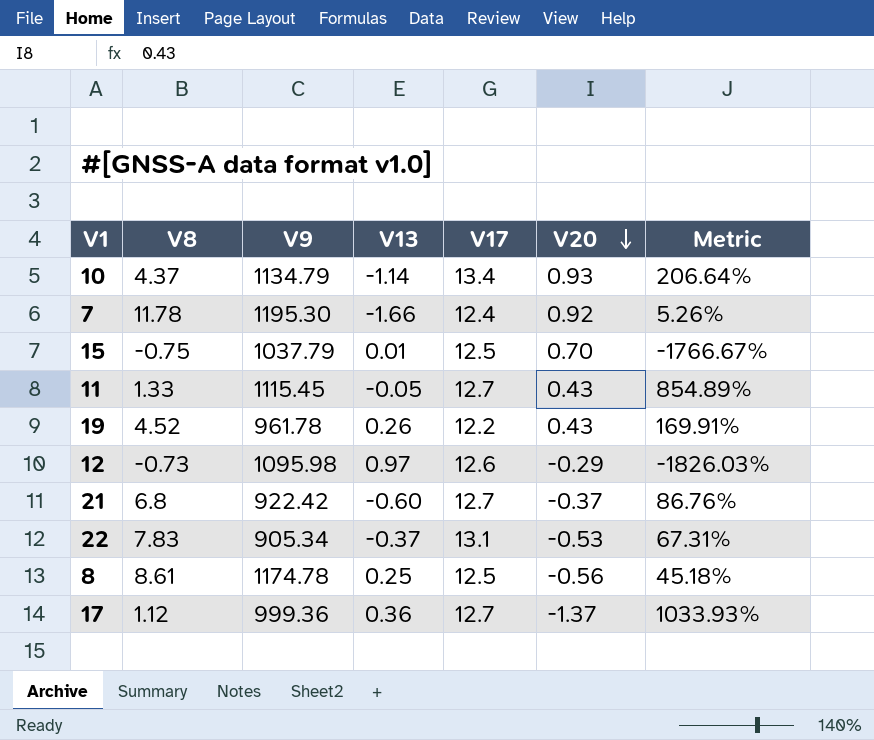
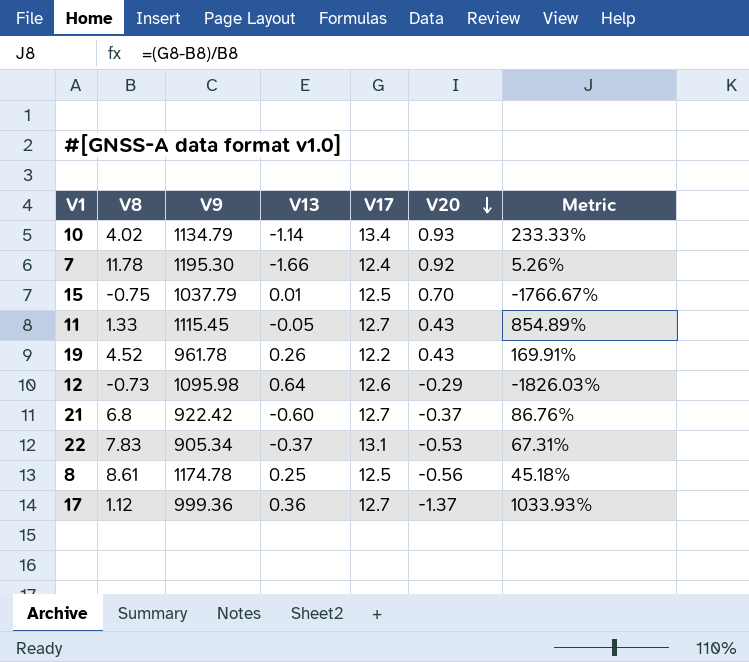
10 | V8: 4.37 -> 4.02
10 | Metric: 206.64% -> 233.33%
12 | V13: 0.97 -> 0.64

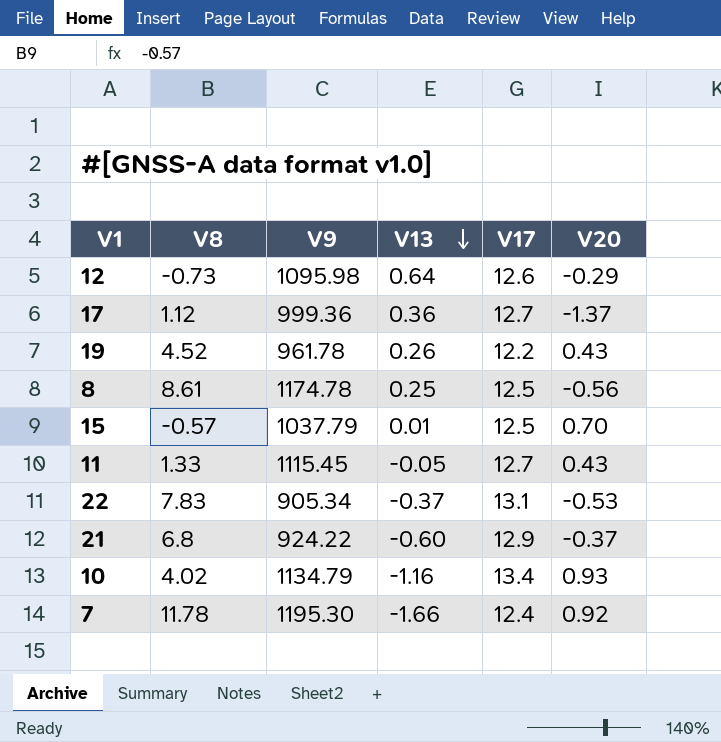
row order: V20 descending -> V13 descending
column Metric | formula: ([V17] - [V8]) / [V8] -> none
15 | V8: -0.75 -> -0.57
21 | V9: 922.42 -> 924.22
21 | V17: 12.7 -> 12.9
10 | V13: -1.14 -> -1.16

